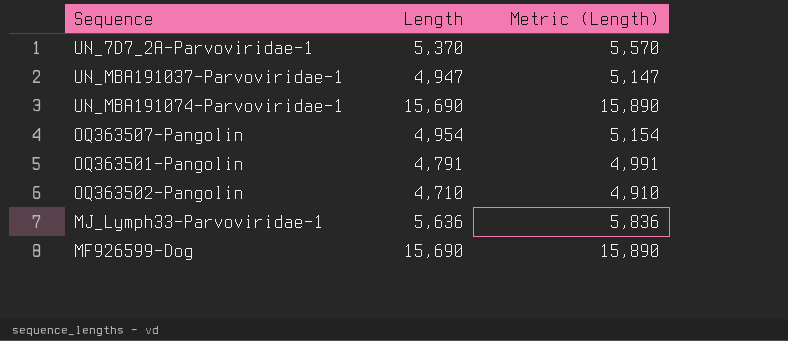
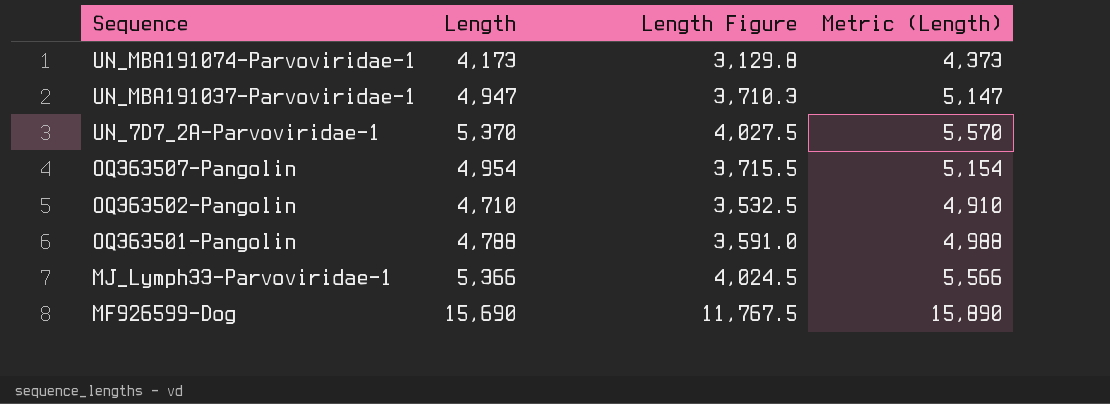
row order: none -> Sequence descending
column Length Figure | formula: none -> [Length] * 0.75
UN_MBA191074-Parvoviridae-1 | Length: 15,690 -> 4,173
UN_MBA191074-Parvoviridae-1 | Metric (Length): 15,890 -> 4,373
OQ363501-Pangolin | Length: 4,791 -> 4,788
OQ363501-Pangolin | Metric (Length): 4,991 -> 4,988
MJ_Lymph33-Parvoviridae-1 | Length: 5,636 -> 5,366
MJ_Lymph33-Parvoviridae-1 | Metric (Length): 5,836 -> 5,566

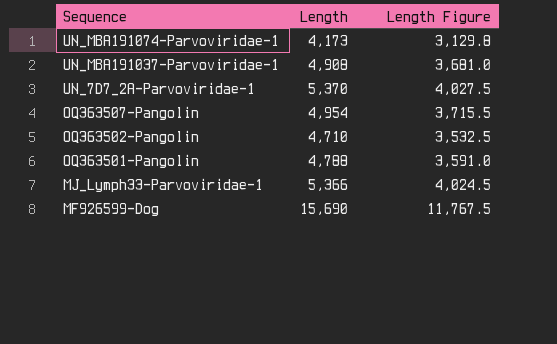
column Metric (Length) | formula: [Length] + 200 -> none
UN_MBA191037-Parvoviridae-1 | Length: 4,947 -> 4,908
UN_MBA191037-Parvoviridae-1 | Length Figure: 3,710.3 -> 3,681.0

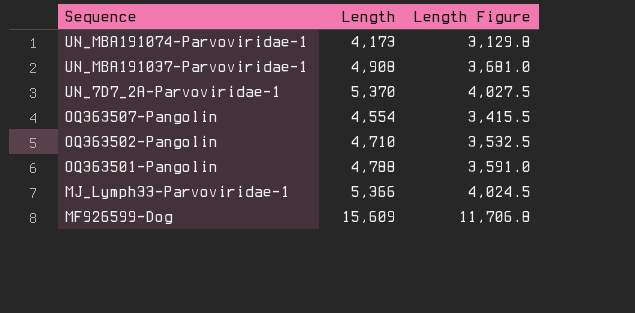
OQ363507-Pangolin | Length: 4,954 -> 4,554
OQ363507-Pangolin | Length Figure: 3,715.5 -> 3,415.5
MF926599-Dog | Length: 15,690 -> 15,609
MF926599-Dog | Length Figure: 11,767.5 -> 11,706.8

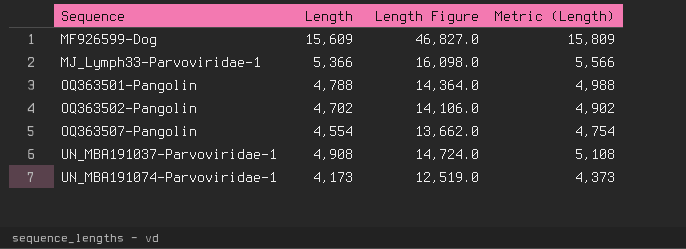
row order: Sequence descending -> Sequence ascending
column Length Figure | formula: [Length] * 0.75 -> [Length] * 3
column Metric (Length) | formula: none -> [Length] + 200
row UN_7D7_2A-Parvoviridae-1: 5,370 | 4,027.5 -> none
OQ363502-Pangolin | Length: 4,710 -> 4,702

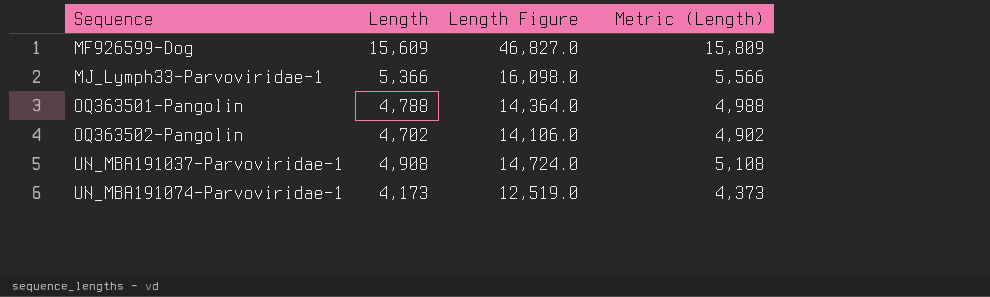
row OQ363507-Pangolin: 4,554 | 13,662.0 | 4,754 -> none

